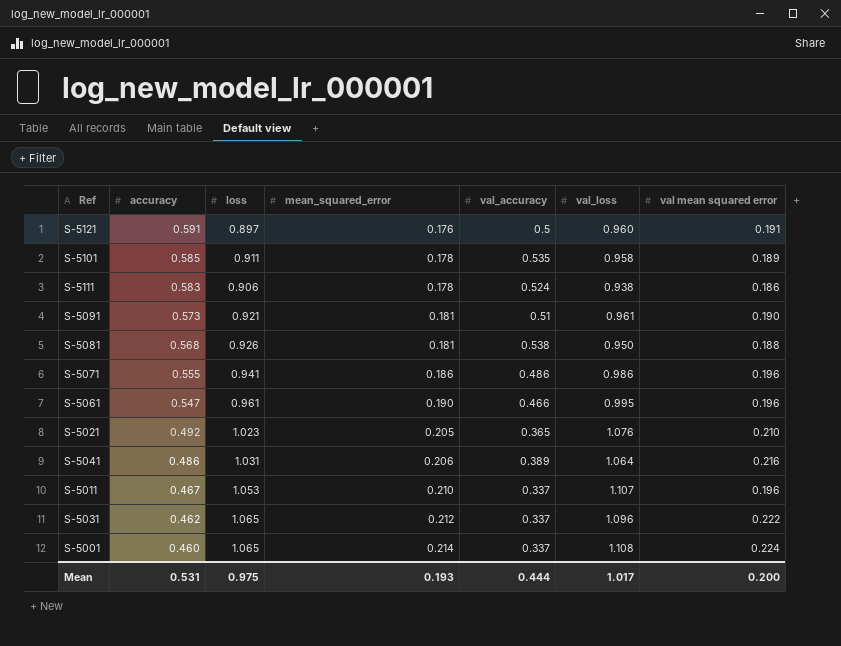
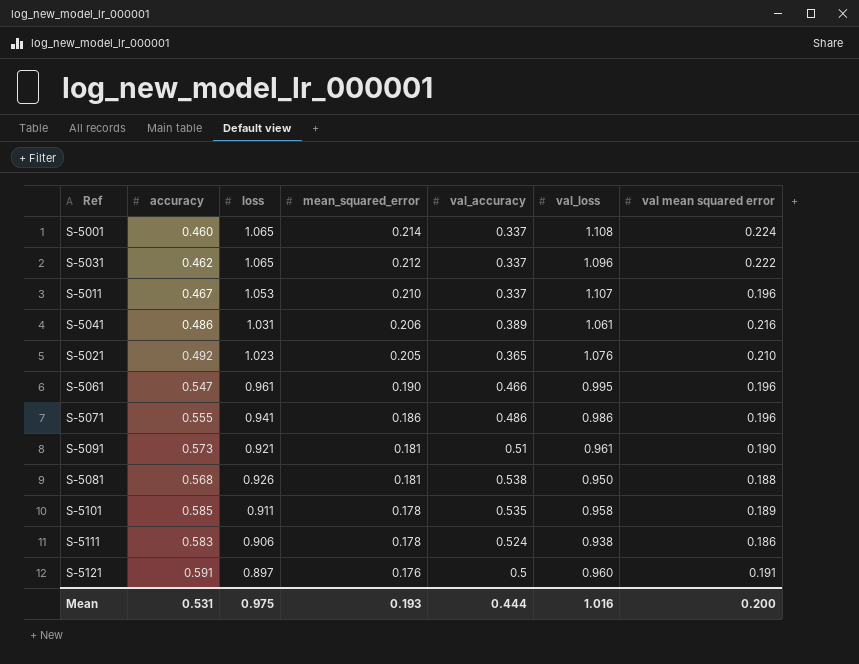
row order: accuracy descending -> mean_squared_error descending
S-5041 | val_loss: 1.064 -> 1.061
Mean | val_loss: 1.017 -> 1.016

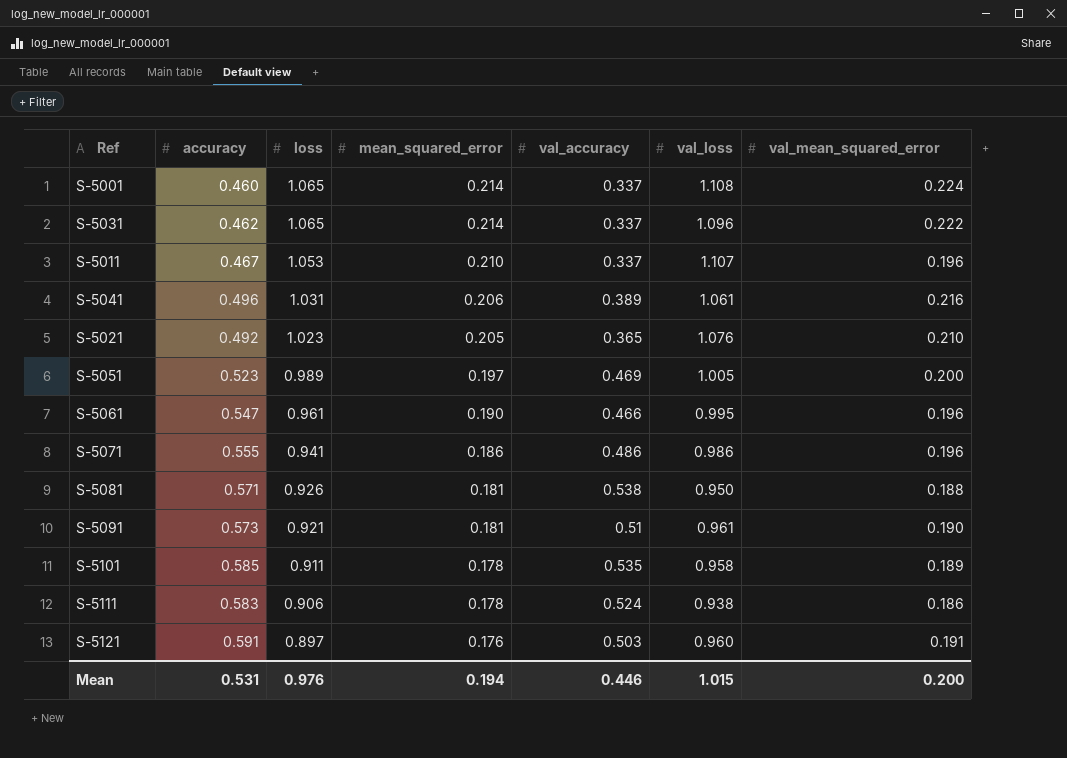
row order: mean_squared_error descending -> loss descending
column name: val mean squared error -> val_mean_squared_error
S-5031 | mean_squared_error: 0.212 -> 0.214
S-5041 | accuracy: 0.486 -> 0.496
row S-5051: none -> 0.523 | 0.989 | 0.197 | 0.469 | 1.005 | 0.200
S-5081 | accuracy: 0.568 -> 0.571
S-5121 | val_accuracy: 0.5 -> 0.503
Mean | loss: 0.975 -> 0.976
Mean | mean_squared_error: 0.193 -> 0.194
Mean | val_accuracy: 0.444 -> 0.446
Mean | val_loss: 1.016 -> 1.015

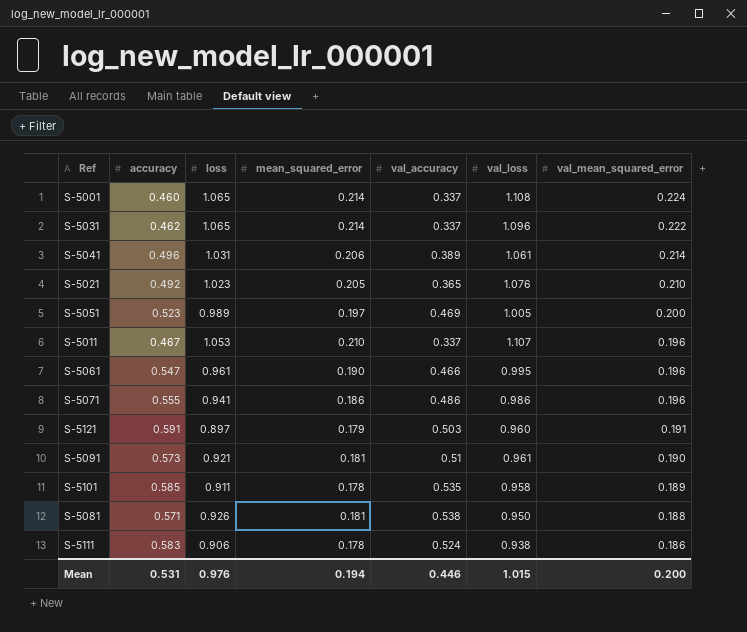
row order: loss descending -> val_mean_squared_error descending
S-5041 | val_mean_squared_error: 0.216 -> 0.214
S-5121 | mean_squared_error: 0.176 -> 0.179

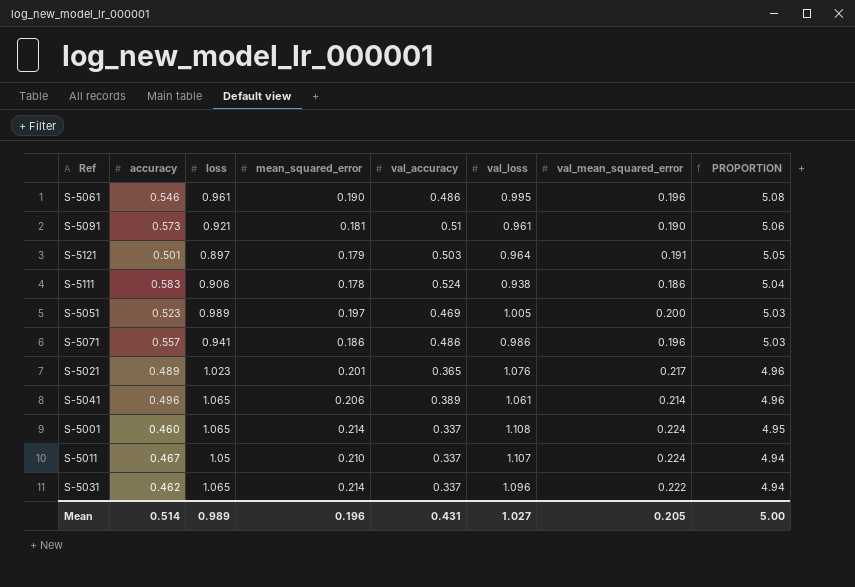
row order: val_mean_squared_error descending -> PROPORTION descending
column PROPORTION | formula: none -> [val_loss] / [val_mean_squared_error]
row S-5101: 0.585 | 0.911 | 0.178 | 0.535 | 0.958 | 0.189 -> none
row S-5081: 0.571 | 0.926 | 0.181 | 0.538 | 0.950 | 0.188 -> none
S-5061 | accuracy: 0.547 -> 0.546
S-5061 | val_accuracy: 0.466 -> 0.486
S-5121 | accuracy: 0.591 -> 0.501
S-5121 | val_loss: 0.960 -> 0.964
S-5071 | accuracy: 0.555 -> 0.557
S-5021 | accuracy: 0.492 -> 0.489
S-5021 | mean_squared_error: 0.205 -> 0.201
S-5021 | val_mean_squared_error: 0.210 -> 0.217
S-5041 | loss: 1.031 -> 1.065
S-5011 | loss: 1.053 -> 1.05
S-5011 | val_mean_squared_error: 0.196 -> 0.224
Mean | accuracy: 0.531 -> 0.514
Mean | loss: 0.976 -> 0.989
Mean | mean_squared_error: 0.194 -> 0.196
Mean | val_accuracy: 0.446 -> 0.431
Mean | val_loss: 1.015 -> 1.027
Mean | val_mean_squared_error: 0.200 -> 0.205

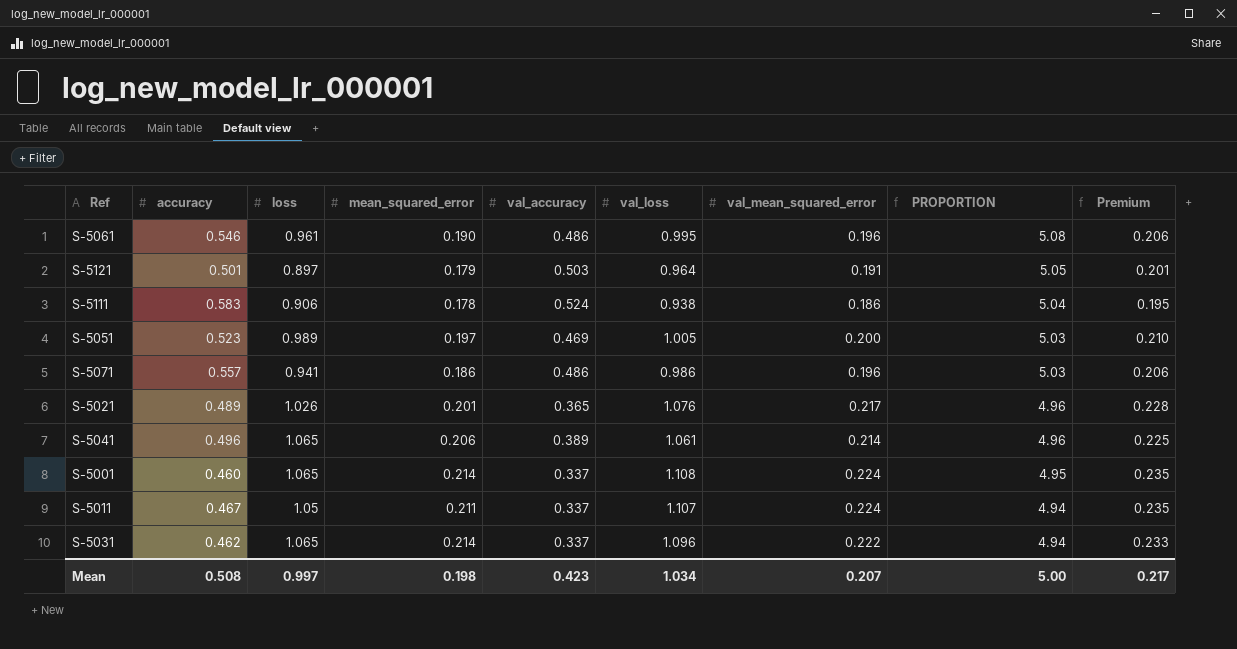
column Premium | formula: none -> [val_mean_squared_error] * 1.05
row S-5091: 0.573 | 0.921 | 0.181 | 0.51 | 0.961 | 0.190 | 5.06 -> none
S-5021 | loss: 1.023 -> 1.026
S-5011 | mean_squared_error: 0.210 -> 0.211
Mean | accuracy: 0.514 -> 0.508
Mean | loss: 0.989 -> 0.997
Mean | mean_squared_error: 0.196 -> 0.198
Mean | val_accuracy: 0.431 -> 0.423
Mean | val_loss: 1.027 -> 1.034
Mean | val_mean_squared_error: 0.205 -> 0.207

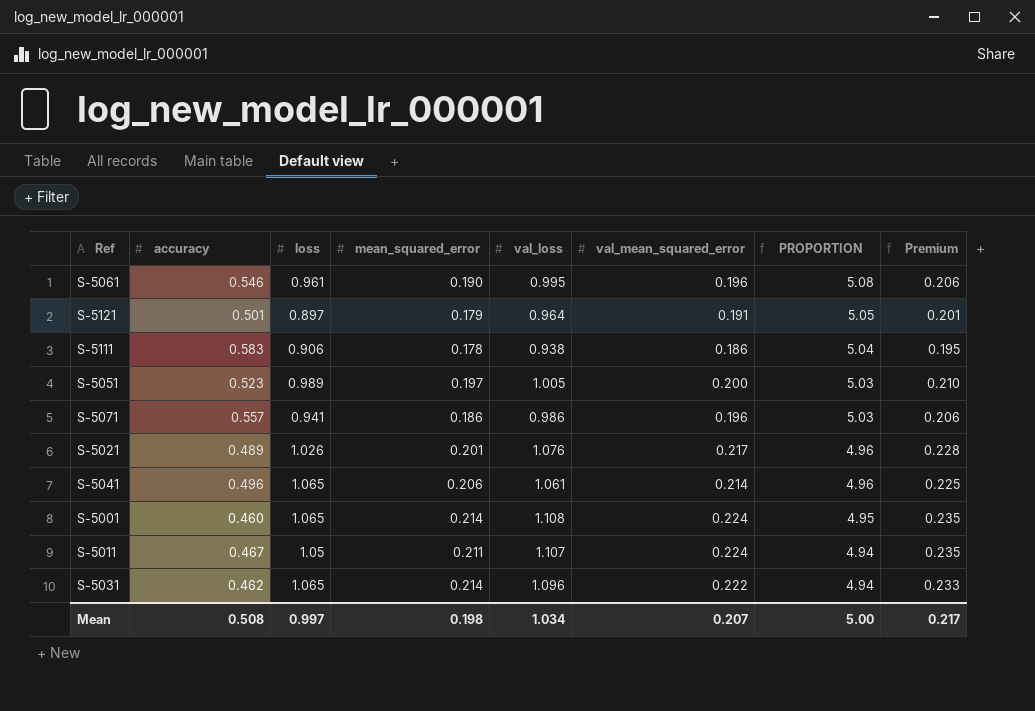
column val_accuracy | position: 5 -> none

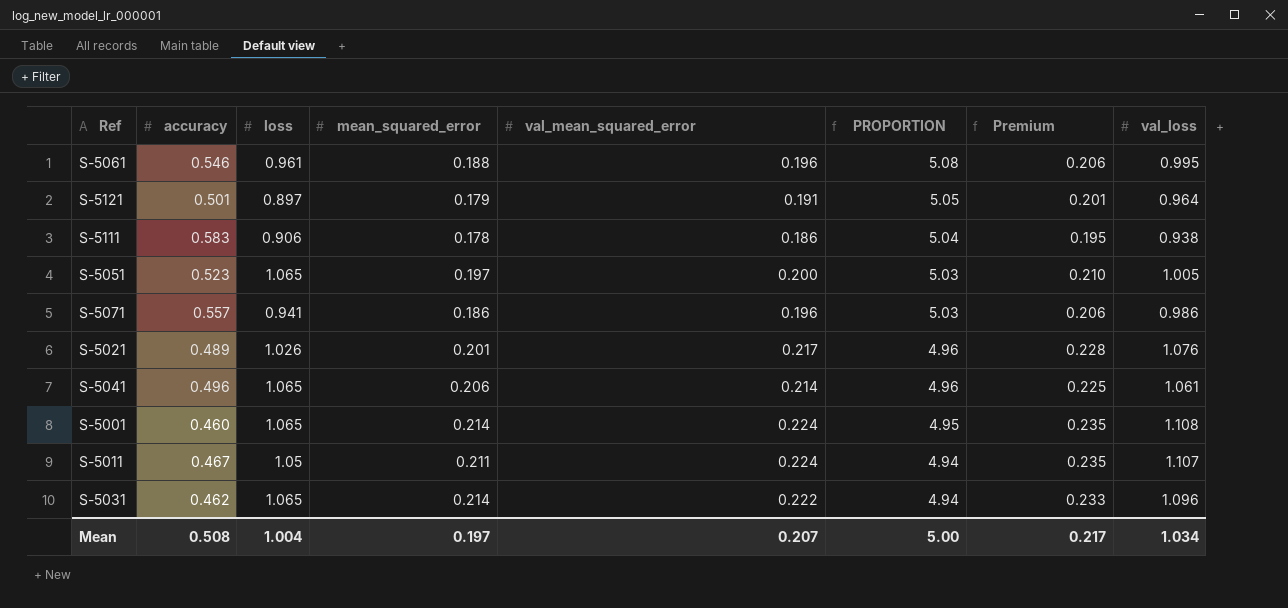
column val_loss | position: 5 -> 8
S-5061 | mean_squared_error: 0.190 -> 0.188
S-5051 | loss: 0.989 -> 1.065
Mean | loss: 0.997 -> 1.004
Mean | mean_squared_error: 0.198 -> 0.197

